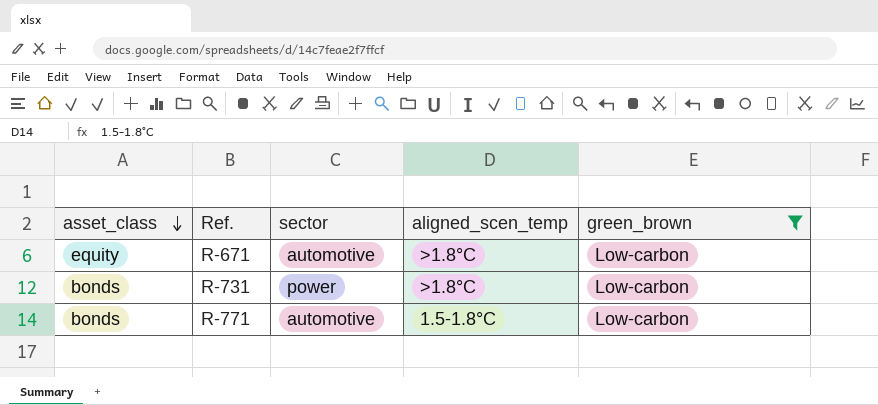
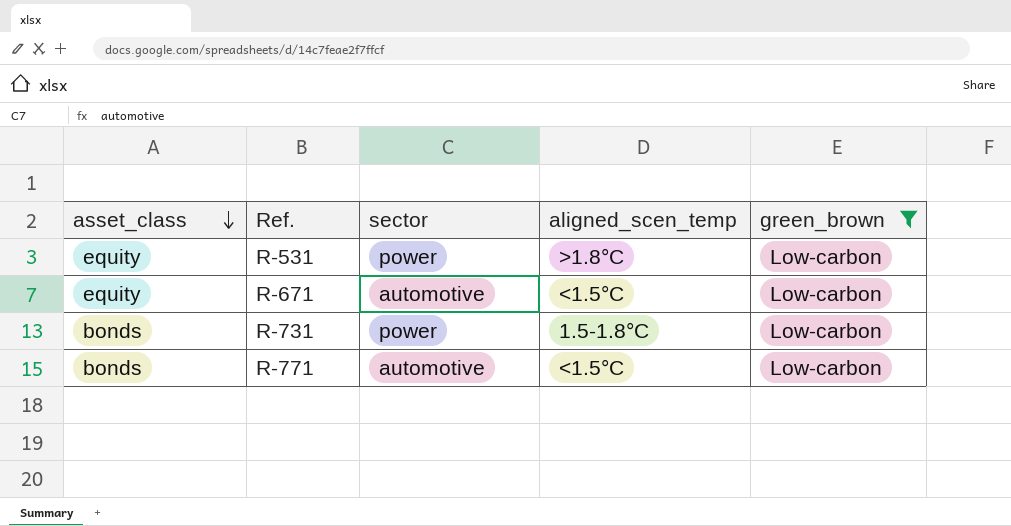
row R-531: none -> equity | power | >1.8°C | Low-carbon
R-671 | aligned_scen_temp: >1.8°C -> <1.5°C
R-731 | aligned_scen_temp: >1.8°C -> 1.5-1.8°C
R-771 | aligned_scen_temp: 1.5-1.8°C -> <1.5°C

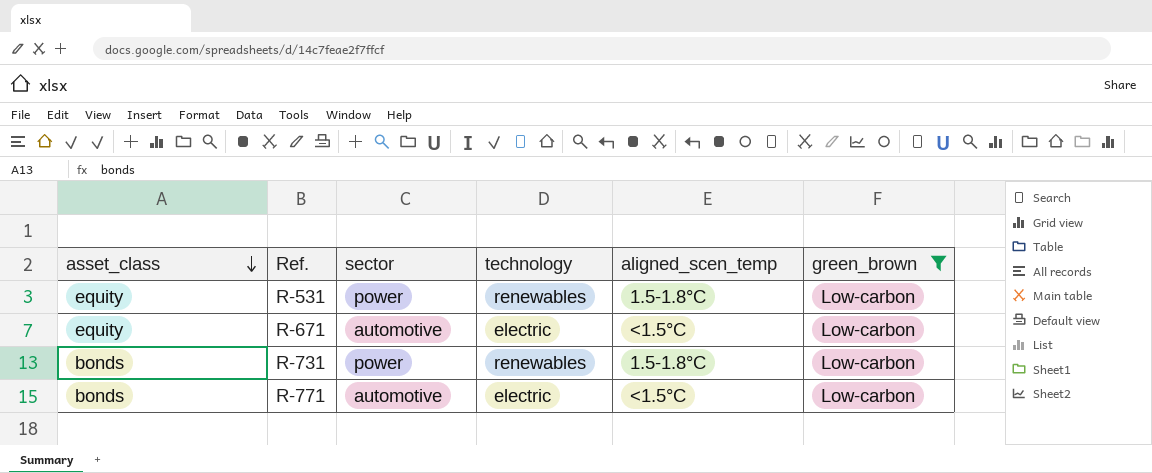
column technology | position: none -> 4
R-531 | aligned_scen_temp: >1.8°C -> 1.5-1.8°C

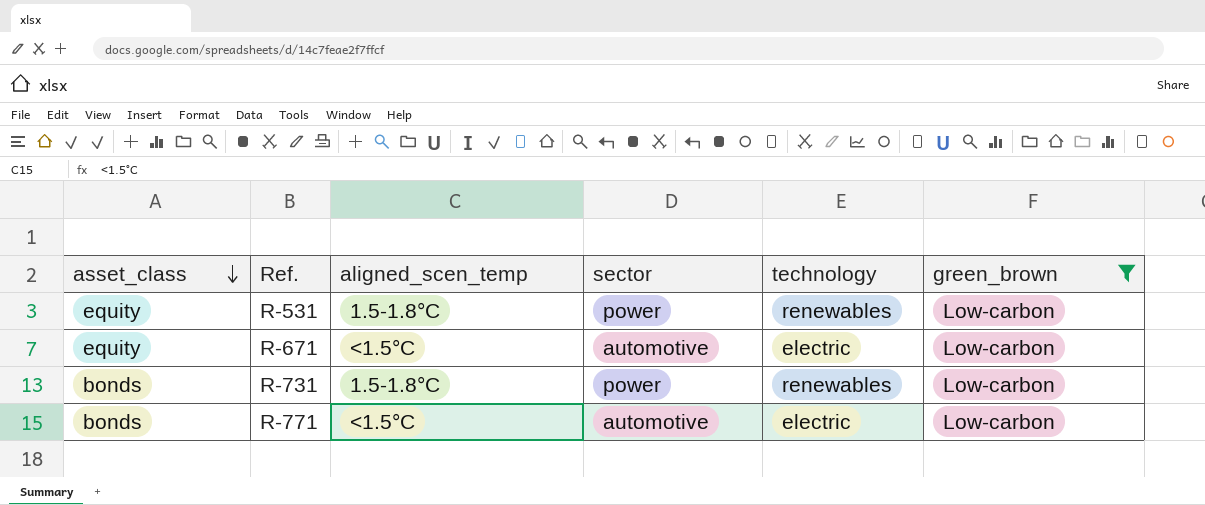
column aligned_scen_temp | position: 5 -> 3

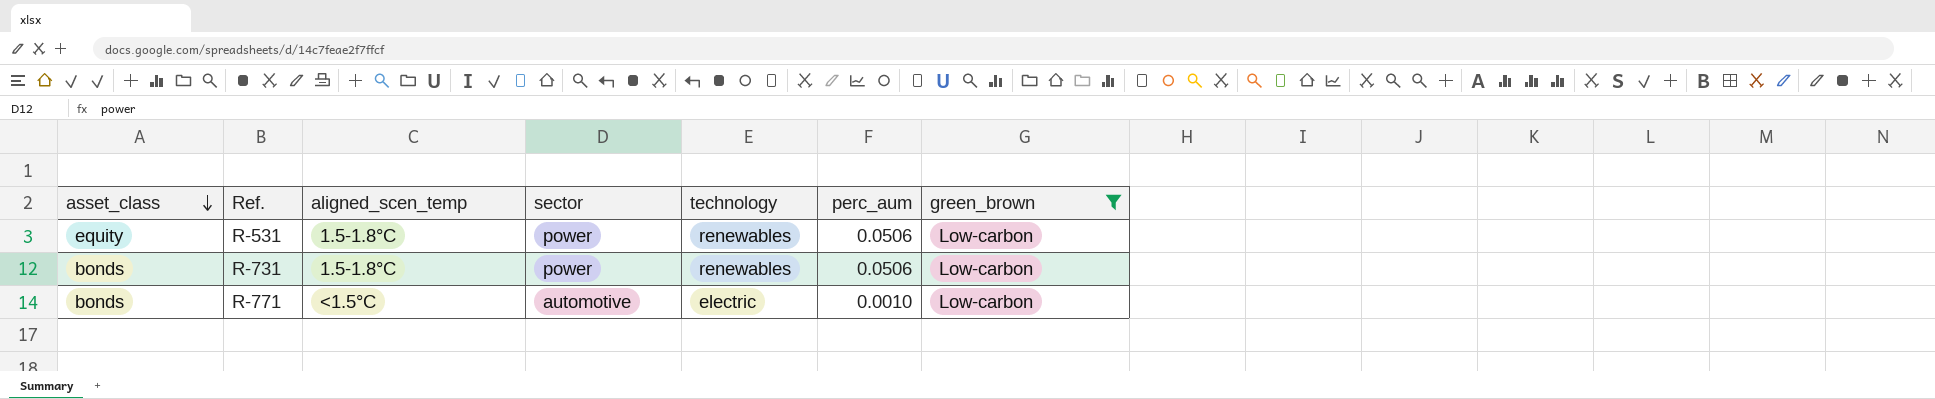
column perc_aum | position: none -> 6
row R-671: equity | <1.5°C | automotive | electric | Low-carbon -> none

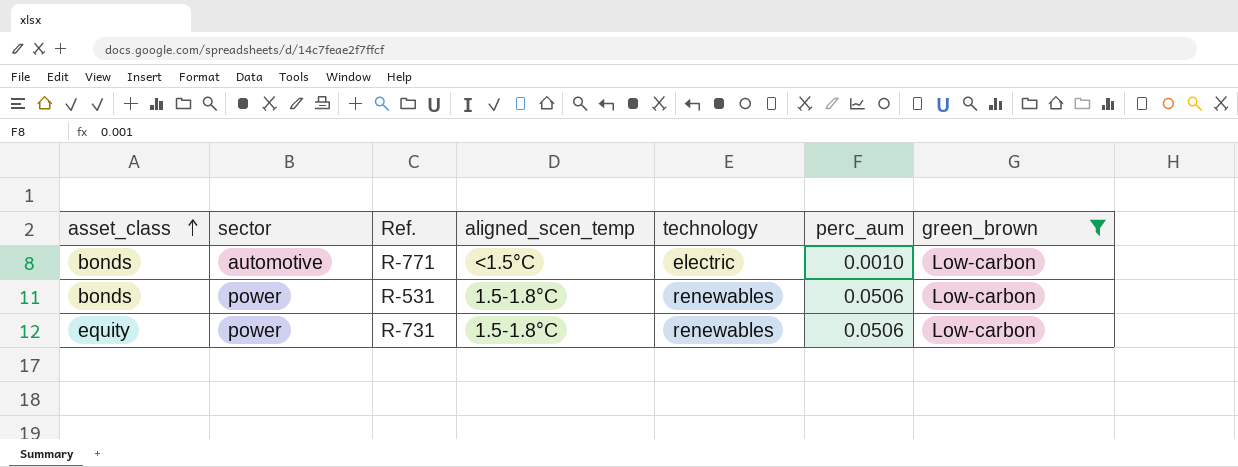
row order: asset_class descending -> asset_class ascending
column sector | position: 4 -> 2
R-531 | asset_class: equity -> bonds
R-731 | asset_class: bonds -> equity

